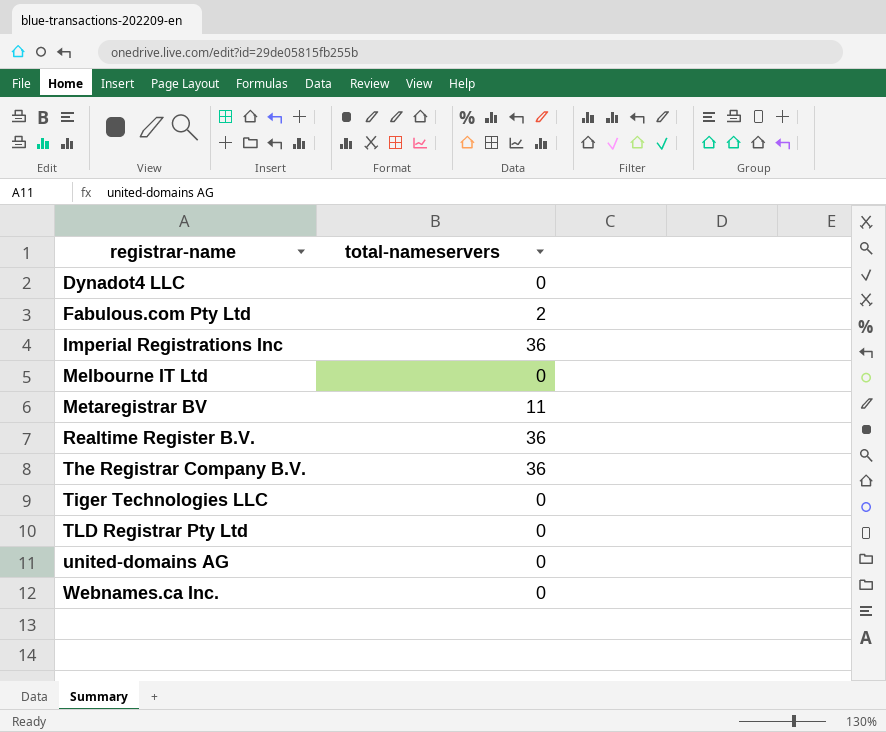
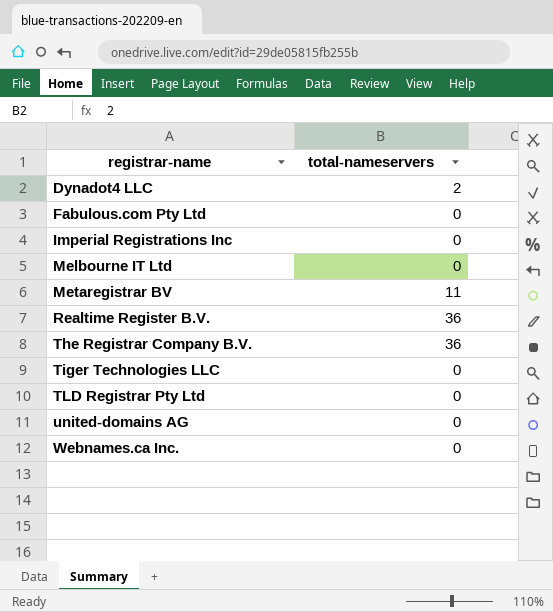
Dynadot4 LLC | total-nameservers: 0 -> 2
Fabulous.com Pty Ltd | total-nameservers: 2 -> 0
Imperial Registrations Inc | total-nameservers: 36 -> 0

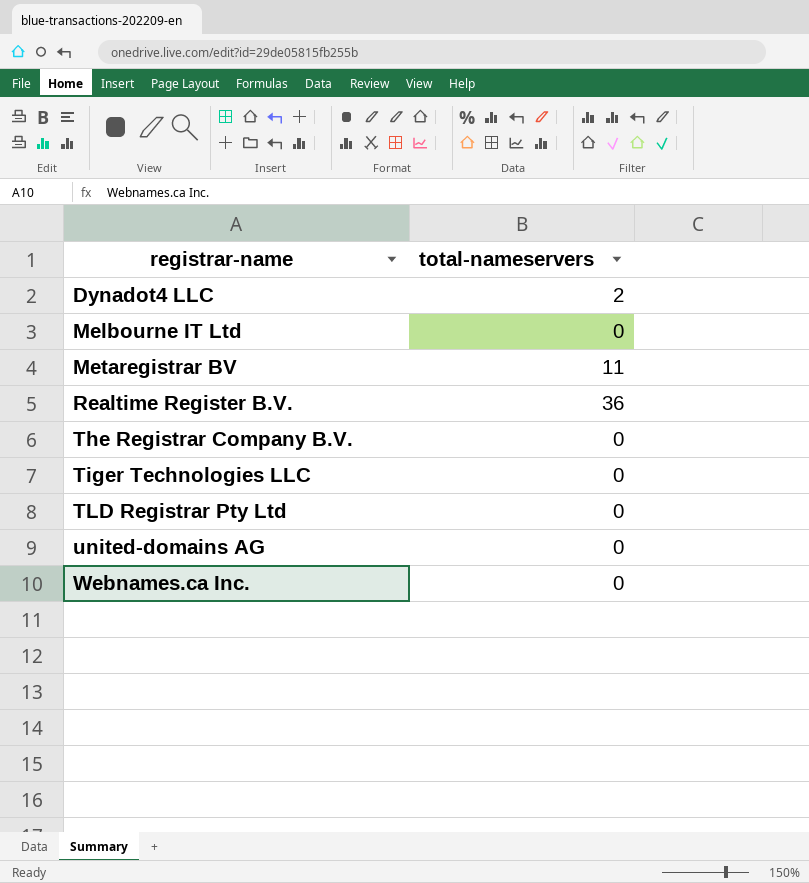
row Fabulous.com Pty Ltd: 0 -> none
row Imperial Registrations Inc: 0 -> none
The Registrar Company B.V. | total-nameservers: 36 -> 0

